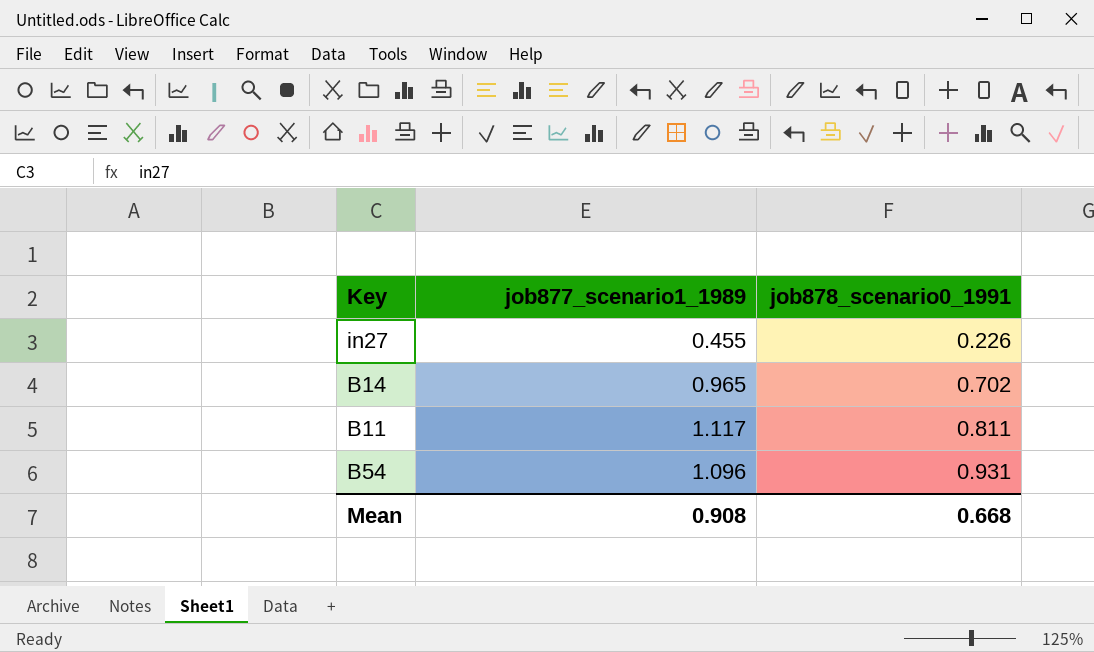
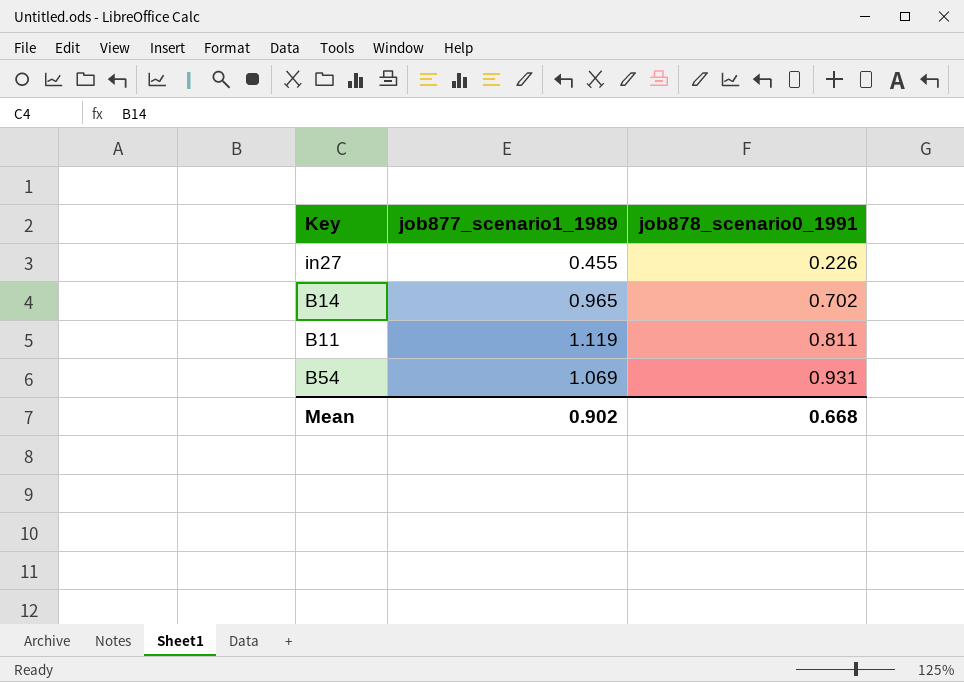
B11 | job877_scenario1_1989: 1.117 -> 1.119
B54 | job877_scenario1_1989: 1.096 -> 1.069
Mean | job877_scenario1_1989: 0.908 -> 0.902

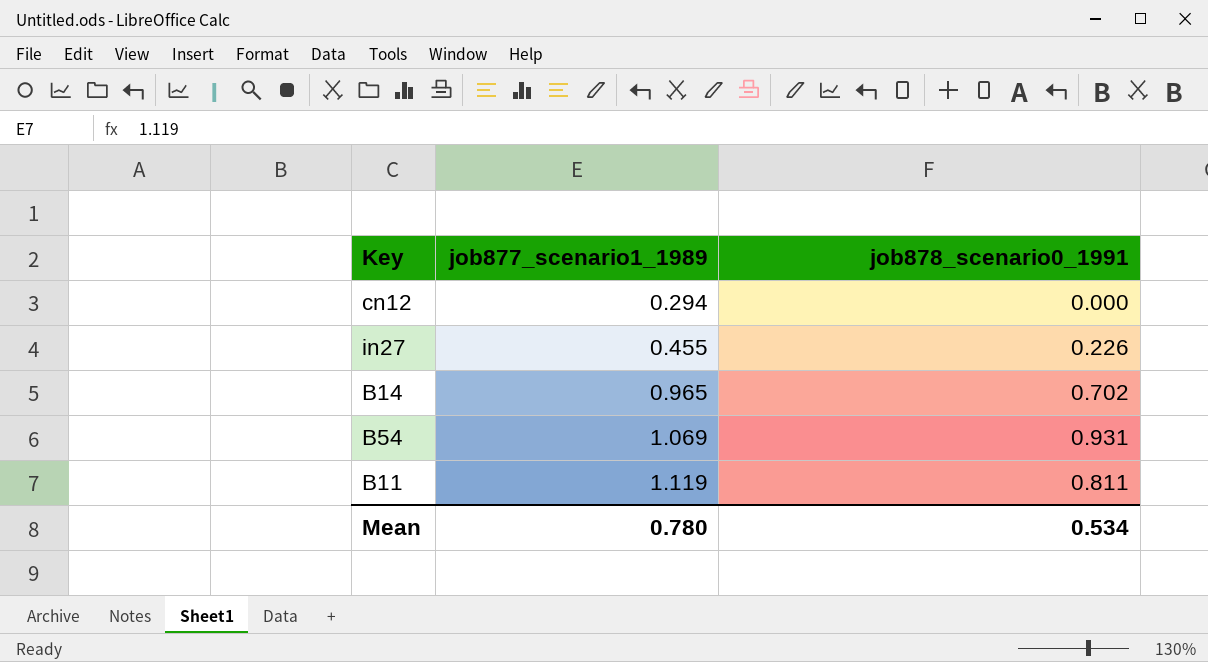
row order: job878_scenario0_1991 ascending -> job877_scenario1_1989 ascending
row cn12: none -> 0.294 | 0.000
Mean | job877_scenario1_1989: 0.902 -> 0.780
Mean | job878_scenario0_1991: 0.668 -> 0.534

